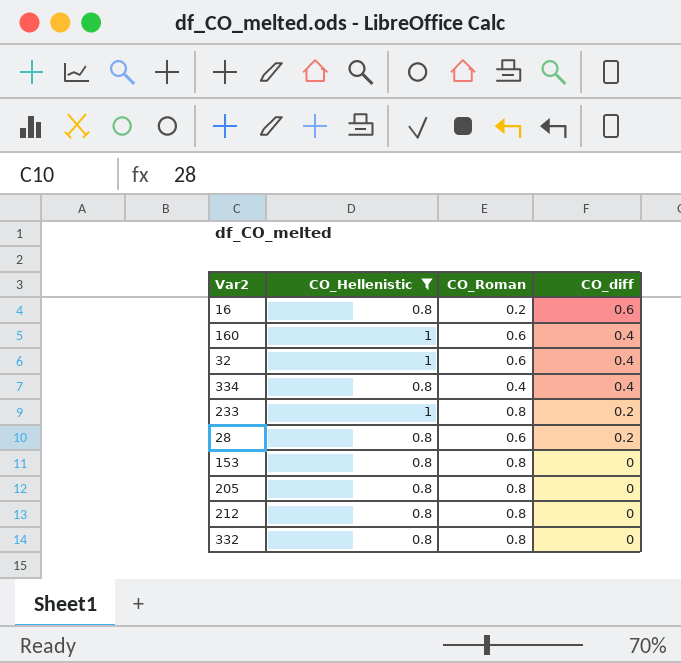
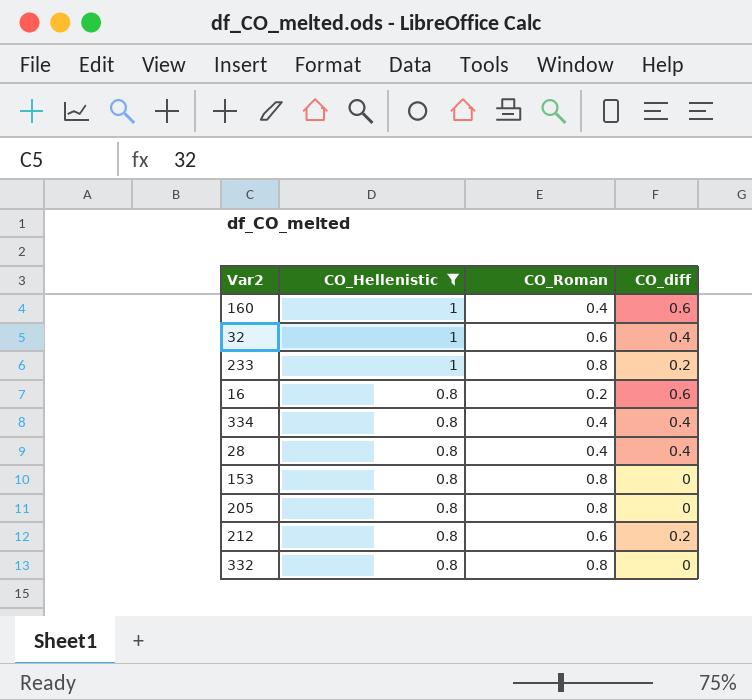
row order: CO_diff descending -> CO_Hellenistic descending
160 | CO_Roman: 0.6 -> 0.4
160 | CO_diff: 0.4 -> 0.6
28 | CO_Roman: 0.6 -> 0.4
28 | CO_diff: 0.2 -> 0.4
212 | CO_Roman: 0.8 -> 0.6
212 | CO_diff: 0 -> 0.2

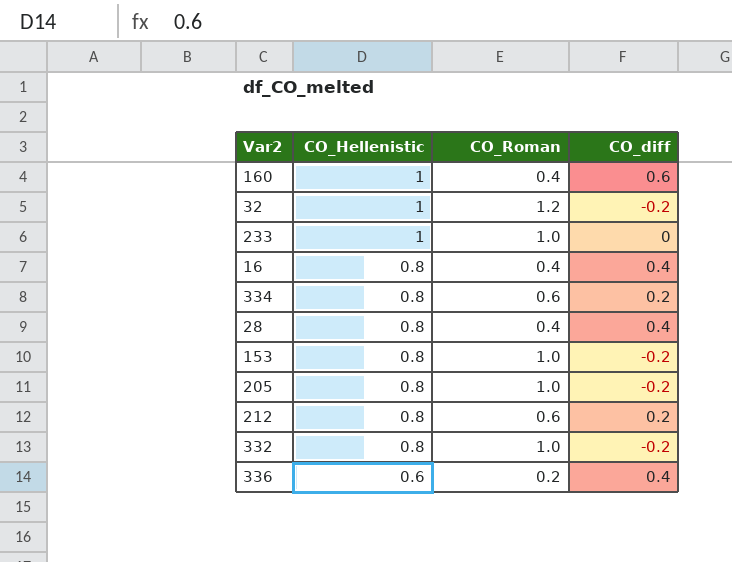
filter: CO_Hellenistic != 0.6 -> none
32 | CO_Roman: 0.6 -> 1.2
32 | CO_diff: 0.4 -> -0.2
233 | CO_Roman: 0.8 -> 1.0
233 | CO_diff: 0.2 -> 0
16 | CO_Roman: 0.2 -> 0.4
16 | CO_diff: 0.6 -> 0.4
334 | CO_Roman: 0.4 -> 0.6
334 | CO_diff: 0.4 -> 0.2
153 | CO_Roman: 0.8 -> 1.0
153 | CO_diff: 0 -> -0.2
205 | CO_Roman: 0.8 -> 1.0
205 | CO_diff: 0 -> -0.2
332 | CO_Roman: 0.8 -> 1.0
332 | CO_diff: 0 -> -0.2

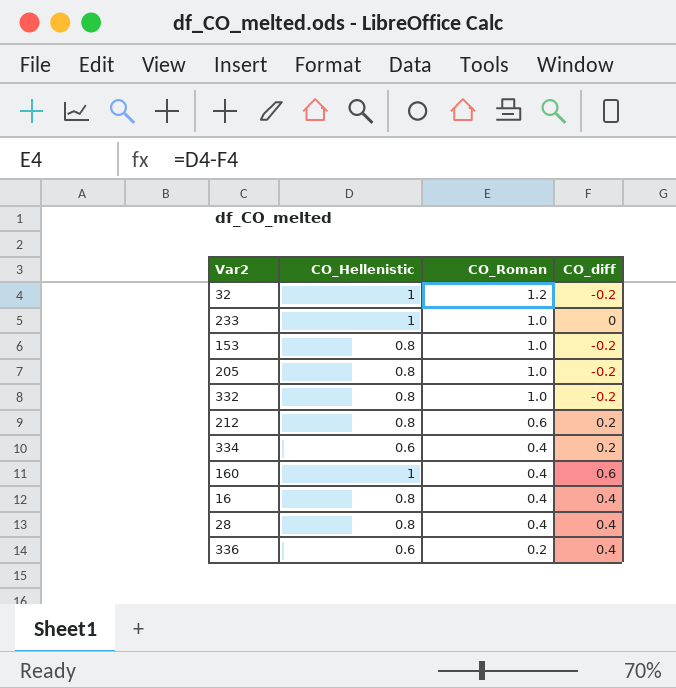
row order: CO_Hellenistic descending -> CO_Roman descending
334 | CO_Hellenistic: 0.8 -> 0.6
334 | CO_Roman: 0.6 -> 0.4

